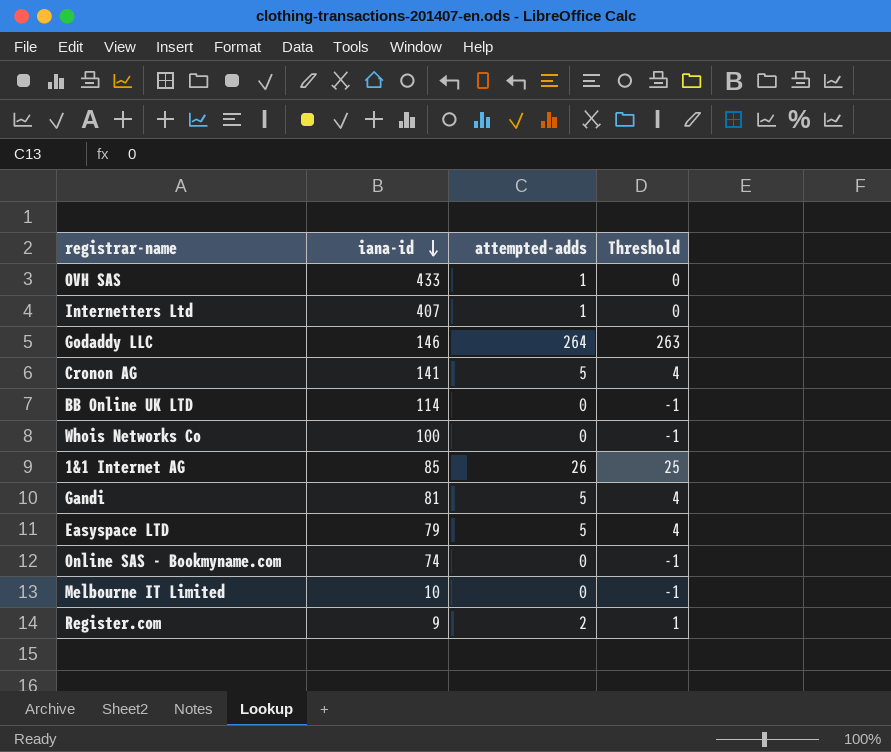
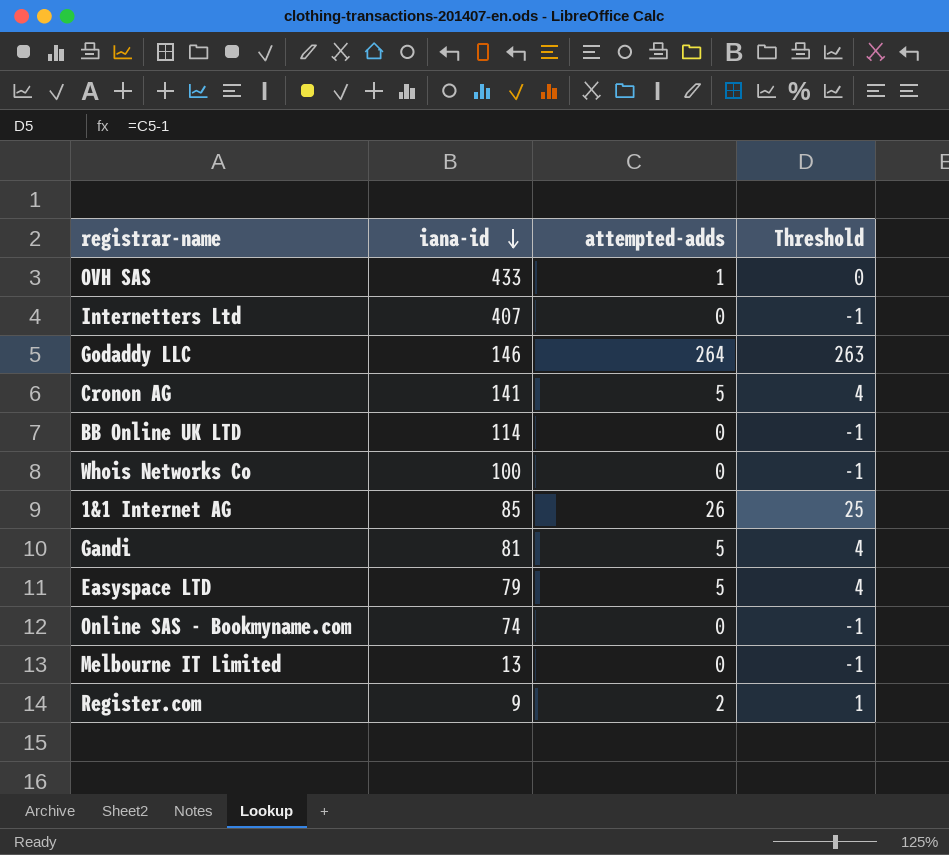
Internetters Ltd | attempted-adds: 1 -> 0
Internetters Ltd | Threshold: 0 -> -1
Melbourne IT Limited | iana-id: 10 -> 13

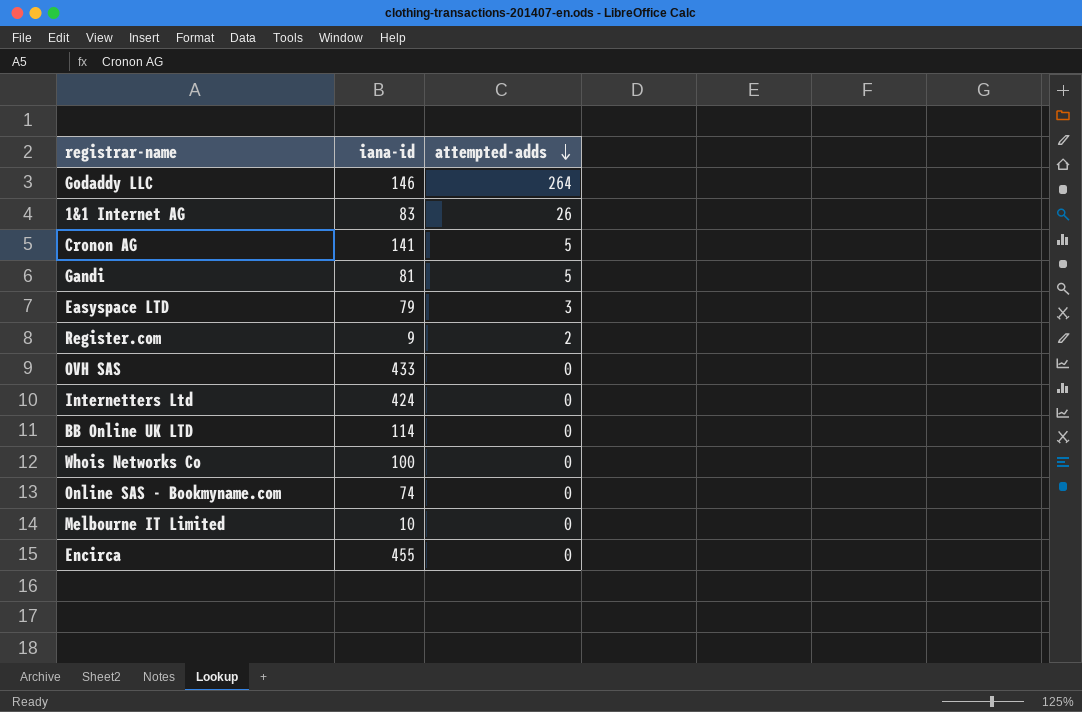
row order: iana-id descending -> attempted-adds descending
column Threshold | formula: [attempted-adds] - 1 -> none
1&1 Internet AG | iana-id: 85 -> 83
Easyspace LTD | attempted-adds: 5 -> 3
OVH SAS | attempted-adds: 1 -> 0
Internetters Ltd | iana-id: 407 -> 424
Melbourne IT Limited | iana-id: 13 -> 10
row Encirca: none -> 455 | 0

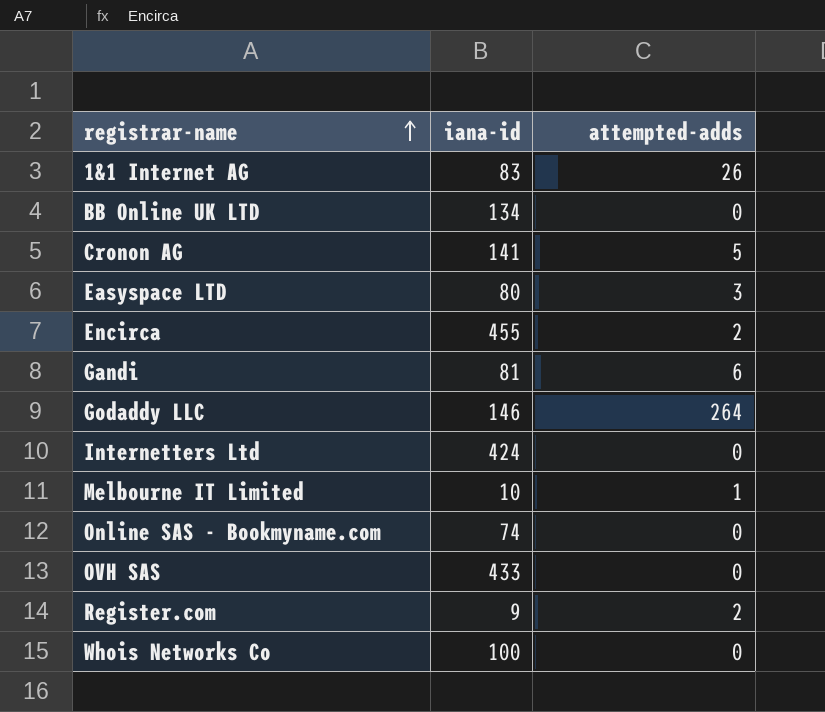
row order: attempted-adds descending -> registrar-name ascending
BB Online UK LTD | iana-id: 114 -> 134
Easyspace LTD | iana-id: 79 -> 80
Encirca | attempted-adds: 0 -> 2
Gandi | attempted-adds: 5 -> 6
Melbourne IT Limited | attempted-adds: 0 -> 1

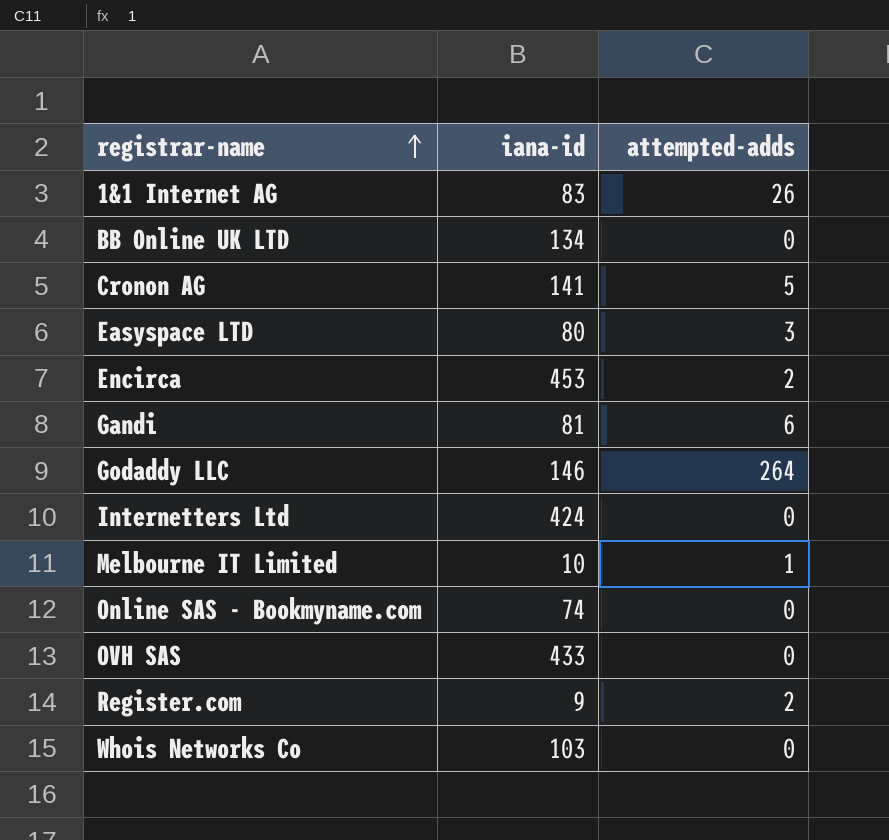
Encirca | iana-id: 455 -> 453
Whois Networks Co | iana-id: 100 -> 103

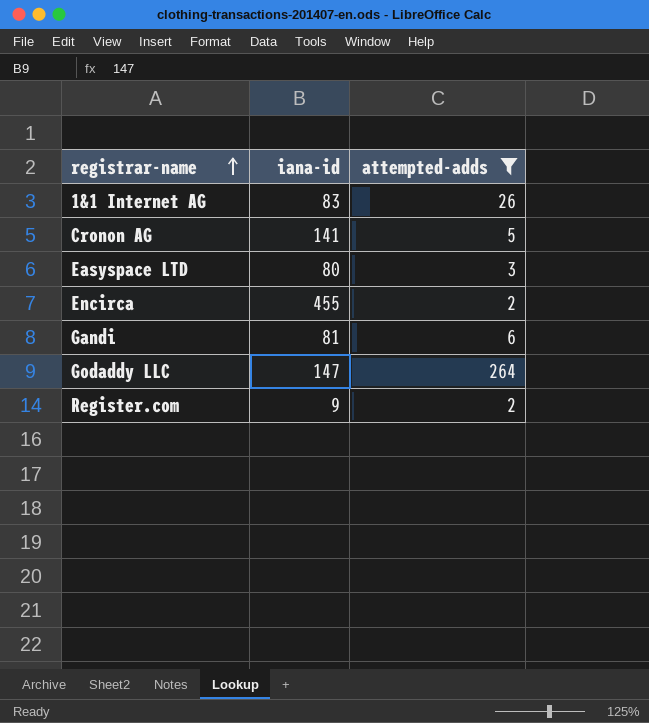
filter: none -> attempted-adds >= 2
Encirca | iana-id: 453 -> 455
Godaddy LLC | iana-id: 146 -> 147

